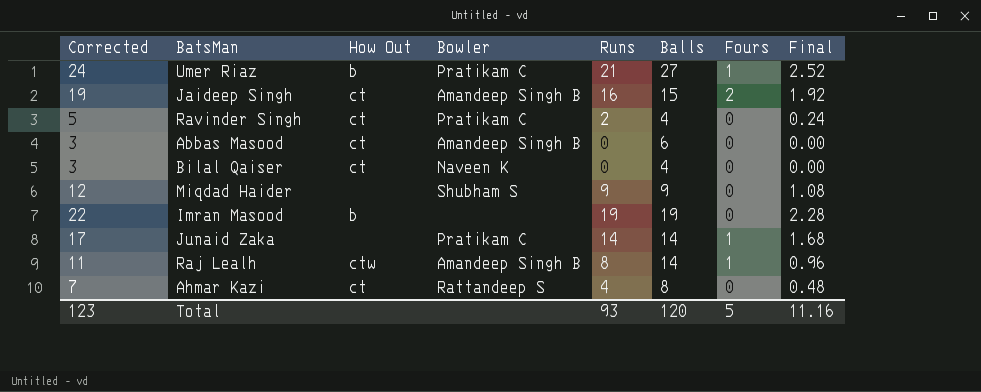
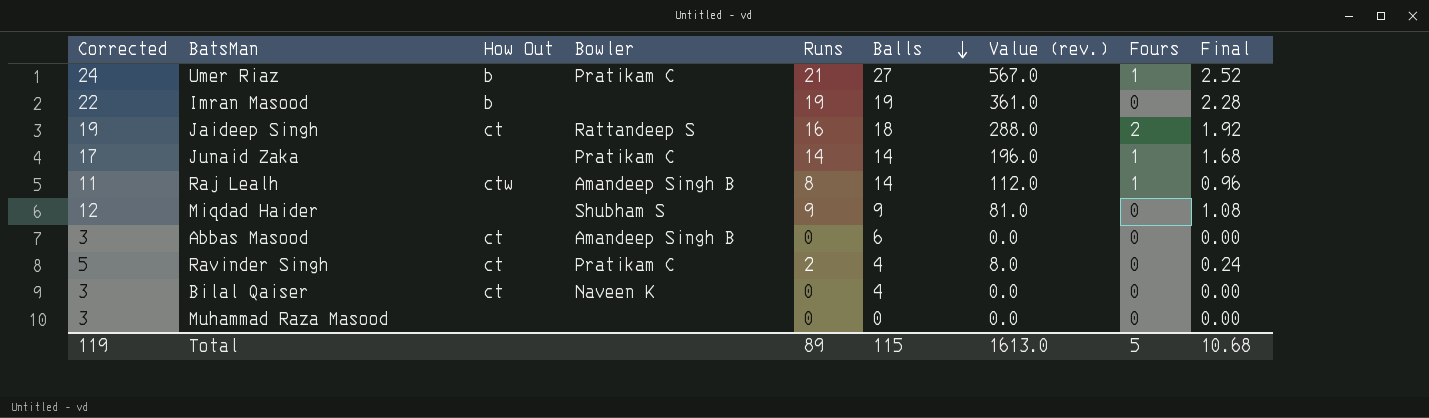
row order: none -> Balls descending
column Value (rev.) | formula: none -> [Runs] * [Balls]
row Ahmar Kazi: 7 | ct | Rattandeep S | 4 | 8 | 0 | 0.48 -> none
Jaideep Singh | Bowler: Amandeep Singh B -> Rattandeep S
Jaideep Singh | Balls: 15 -> 18
row Muhammad Raza Masood: none -> 3 | none | none | 0 | 0 | 0.0 | 0 | 0.00
Total | Corrected: 123 -> 119
Total | Runs: 93 -> 89
Total | Balls: 120 -> 115
Total | Final: 11.16 -> 10.68

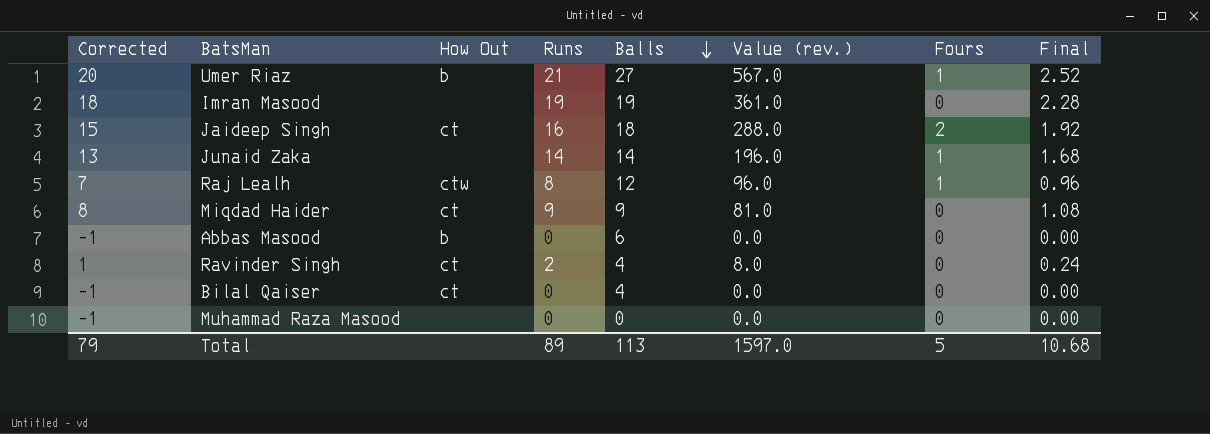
column Bowler | position: 4 -> none
column Corrected | formula: [Runs] + 3 -> [Runs] - 1
Imran Masood | How Out: b -> none
Raj Lealh | Balls: 14 -> 12
Raj Lealh | Value (rev.): 112.0 -> 96.0
Miqdad Haider | How Out: none -> ct
Abbas Masood | How Out: ct -> b
Total | Corrected: 119 -> 79
Total | Balls: 115 -> 113
Total | Value (rev.): 1613.0 -> 1597.0

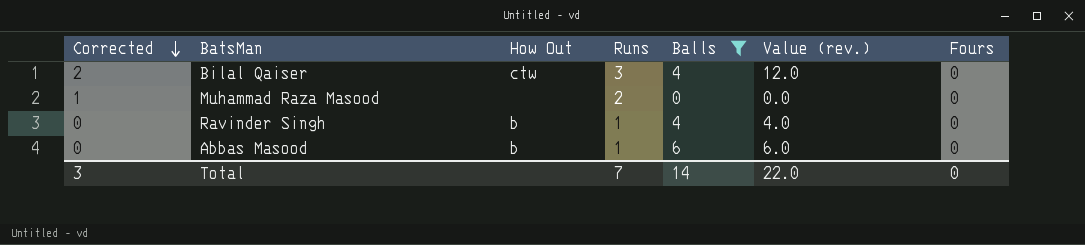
filter: none -> Balls <= 6
row order: Balls descending -> Corrected descending
column Final | formula: [Runs] * 0.12 -> none
Bilal Qaiser | Corrected: -1 -> 2
Bilal Qaiser | How Out: ct -> ctw
Bilal Qaiser | Runs: 0 -> 3
Bilal Qaiser | Value (rev.): 0.0 -> 12.0
Muhammad Raza Masood | Corrected: -1 -> 1
Muhammad Raza Masood | Runs: 0 -> 2
Ravinder Singh | Corrected: 1 -> 0
Ravinder Singh | How Out: ct -> b
Ravinder Singh | Runs: 2 -> 1
Ravinder Singh | Value (rev.): 8.0 -> 4.0
Abbas Masood | Corrected: -1 -> 0
Abbas Masood | Runs: 0 -> 1
Abbas Masood | Value (rev.): 0.0 -> 6.0
Total | Corrected: 79 -> 3
Total | Runs: 89 -> 7
Total | Balls: 113 -> 14
Total | Value (rev.): 1597.0 -> 22.0
Total | Fours: 5 -> 0

